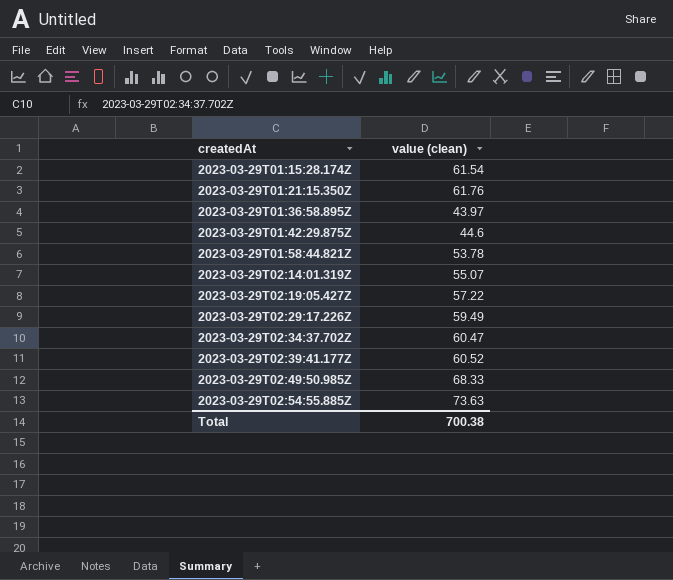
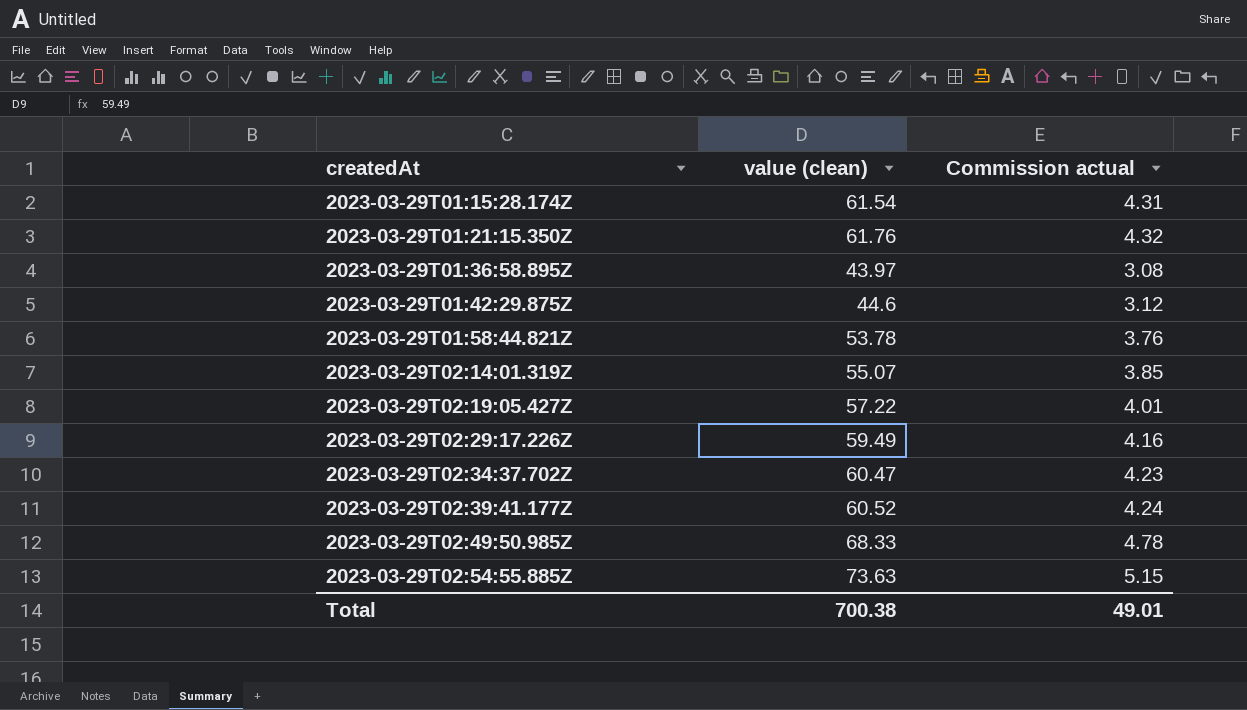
column Commission actual | formula: none -> [value (clean)] * 0.07

